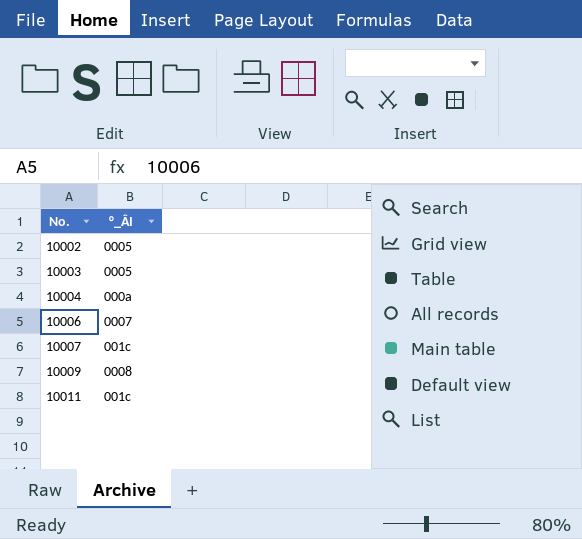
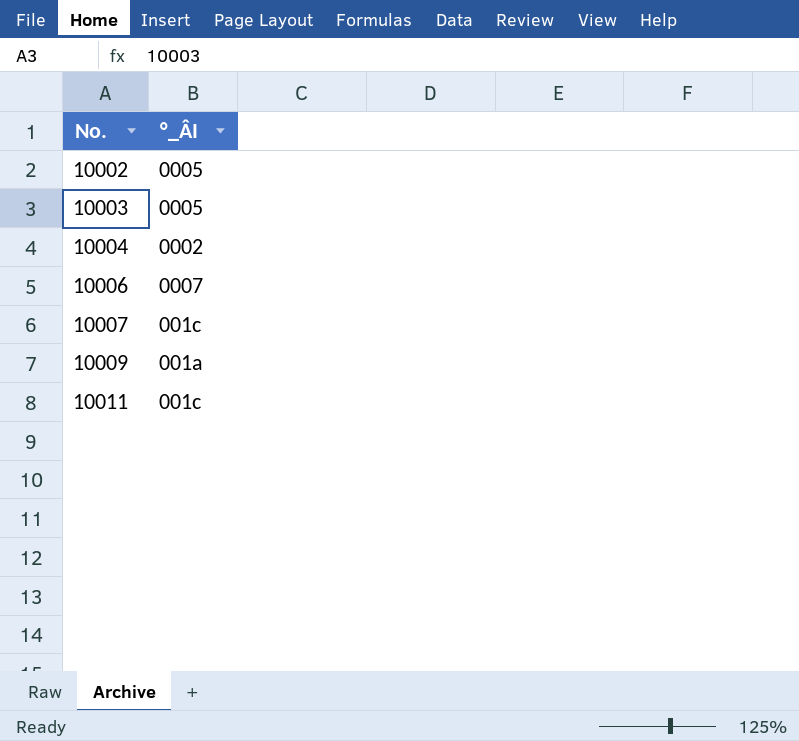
10004 | °_ÂI: 000a -> 0002
10009 | °_ÂI: 0008 -> 001a

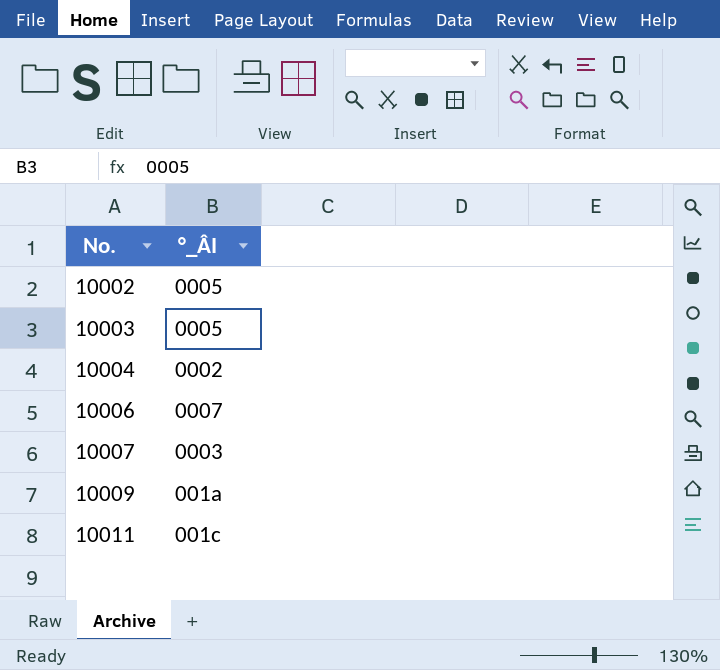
10007 | °_ÂI: 001c -> 0003

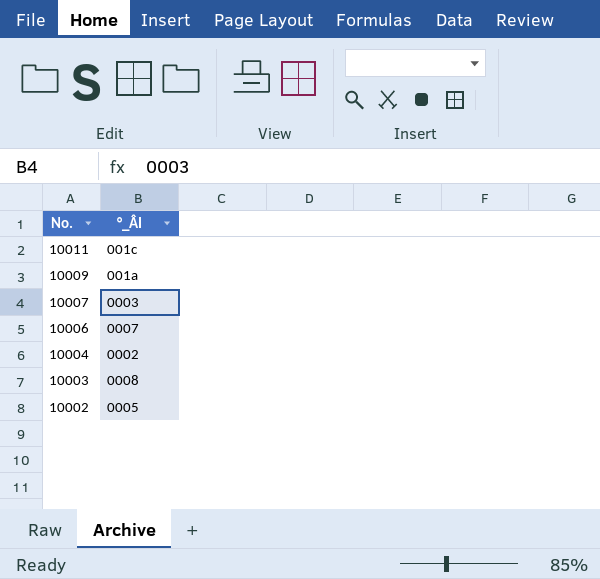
row order: No. ascending -> No. descending
10003 | °_ÂI: 0005 -> 0008

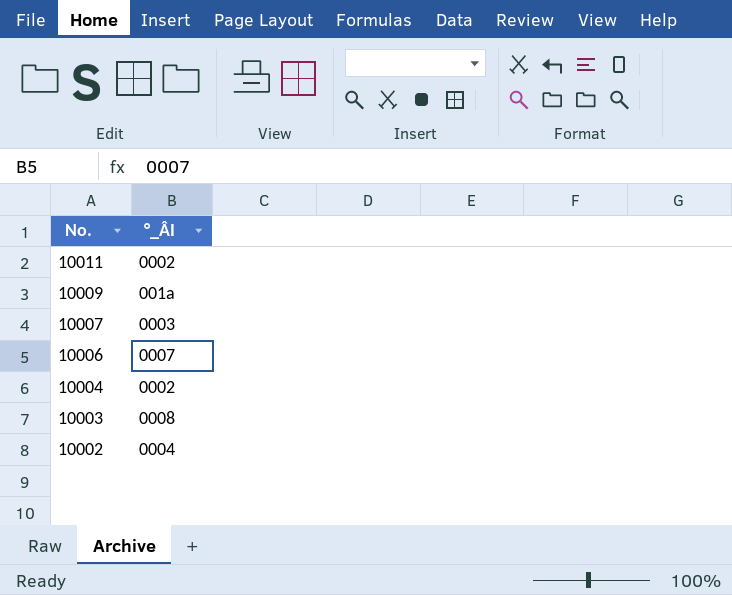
10011 | °_ÂI: 001c -> 0002
10002 | °_ÂI: 0005 -> 0004

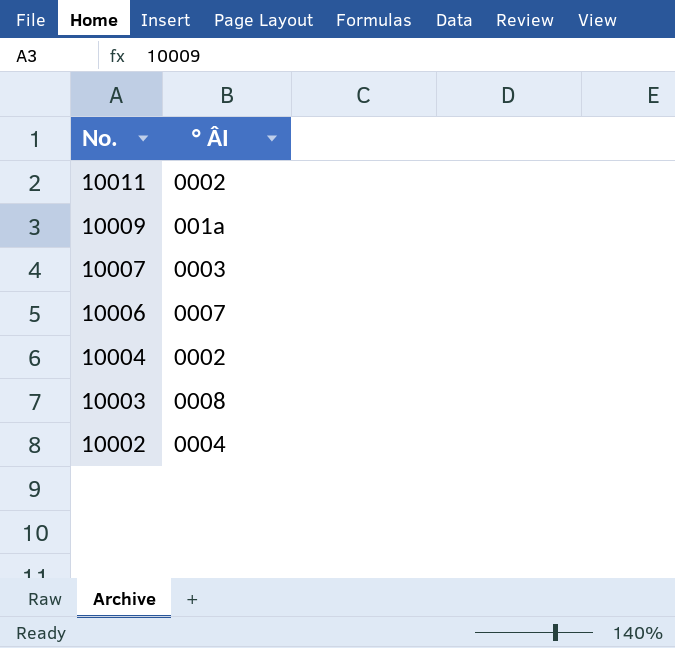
column name: °_ÂI -> ° ÂI

